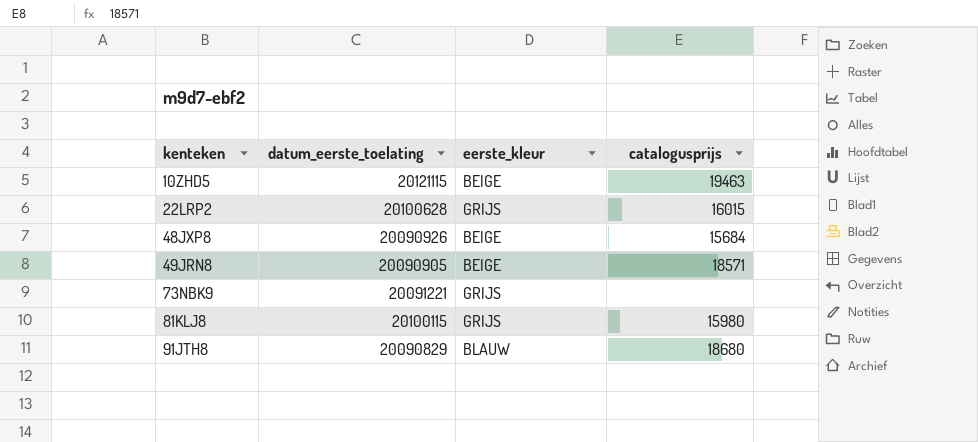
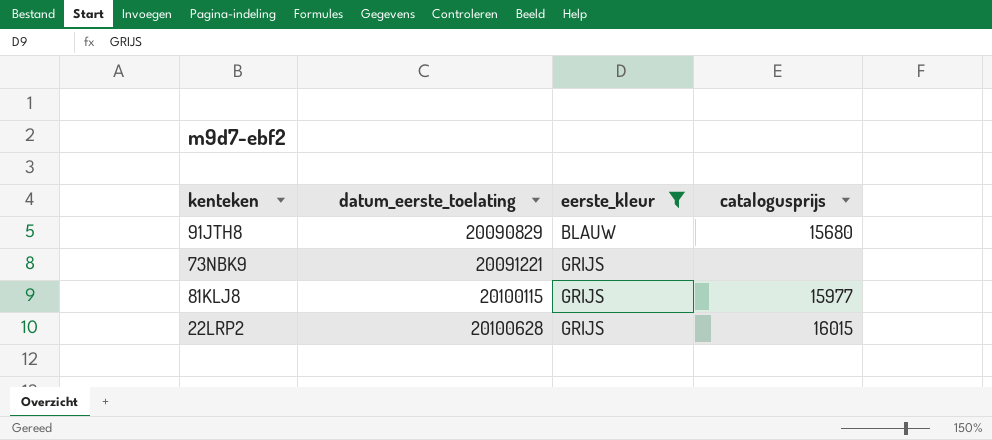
filter: none -> eerste_kleur != BEIGE
row order: kenteken ascending -> datum_eerste_toelating ascending
91JTH8 | catalogusprijs: 18680 -> 15680
81KLJ8 | catalogusprijs: 15980 -> 15977

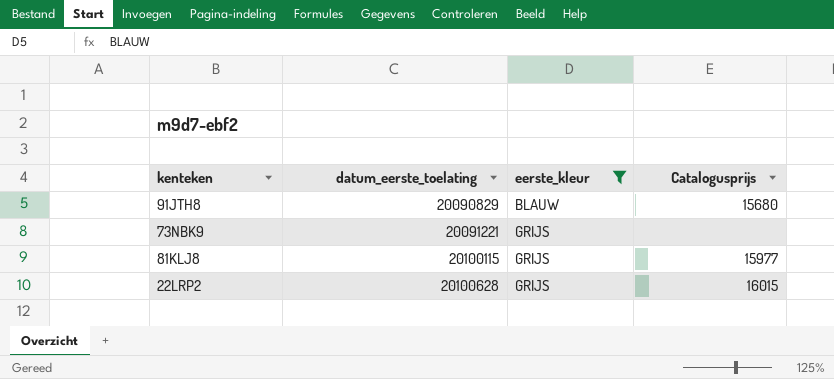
column name: catalogusprijs -> Catalogusprijs

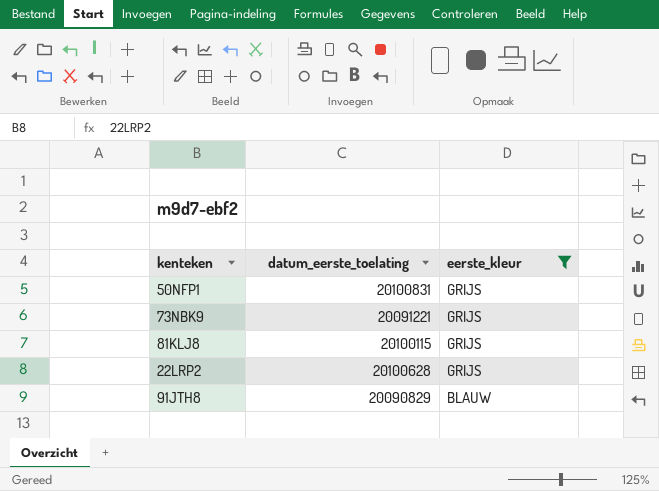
row order: datum_eerste_toelating ascending -> eerste_kleur descending
column Catalogusprijs | position: 4 -> none
row 50NFP1: none -> 20100831 | GRIJS

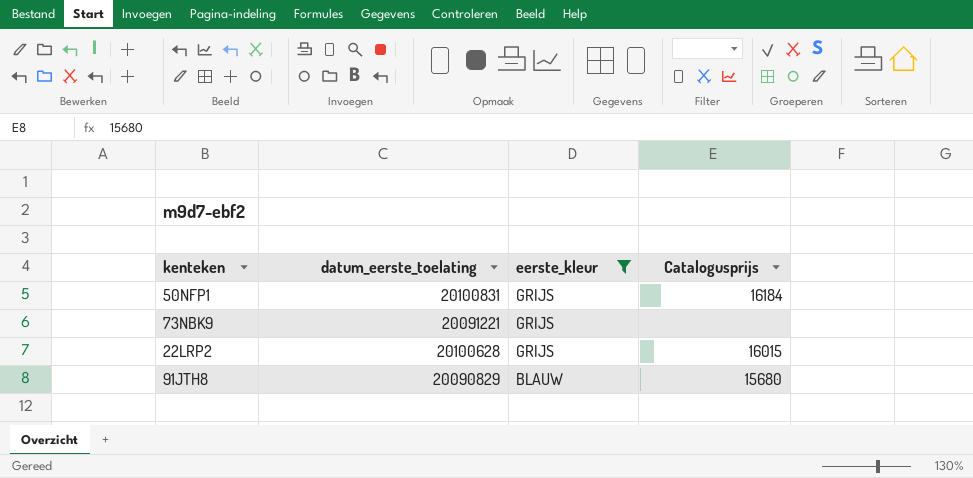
column Catalogusprijs | position: none -> 4
row 81KLJ8: 20100115 | GRIJS -> none

